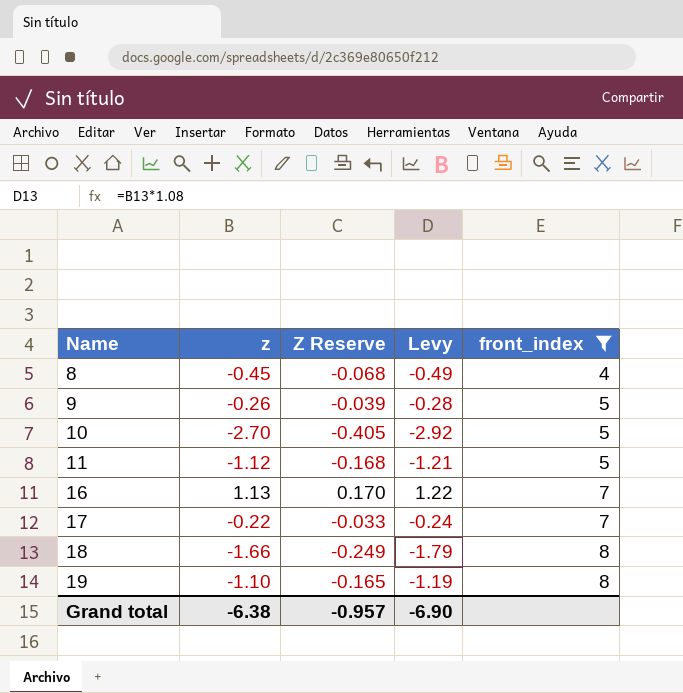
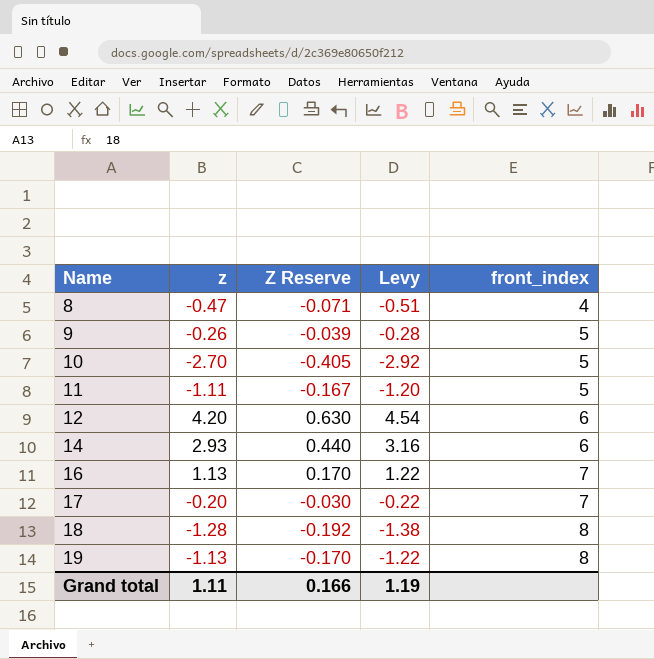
filter: front_index != 6 -> none
8 | z: -0.45 -> -0.47
8 | Z Reserve: -0.068 -> -0.071
8 | Levy: -0.49 -> -0.51
11 | z: -1.12 -> -1.11
11 | Z Reserve: -0.168 -> -0.167
11 | Levy: -1.21 -> -1.20
17 | z: -0.22 -> -0.20
17 | Z Reserve: -0.033 -> -0.030
17 | Levy: -0.24 -> -0.22
18 | z: -1.66 -> -1.28
18 | Z Reserve: -0.249 -> -0.192
18 | Levy: -1.79 -> -1.38
19 | z: -1.10 -> -1.13
19 | Z Reserve: -0.165 -> -0.170
19 | Levy: -1.19 -> -1.22
Grand total | z: -6.38 -> 1.11
Grand total | Z Reserve: -0.957 -> 0.166
Grand total | Levy: -6.90 -> 1.19

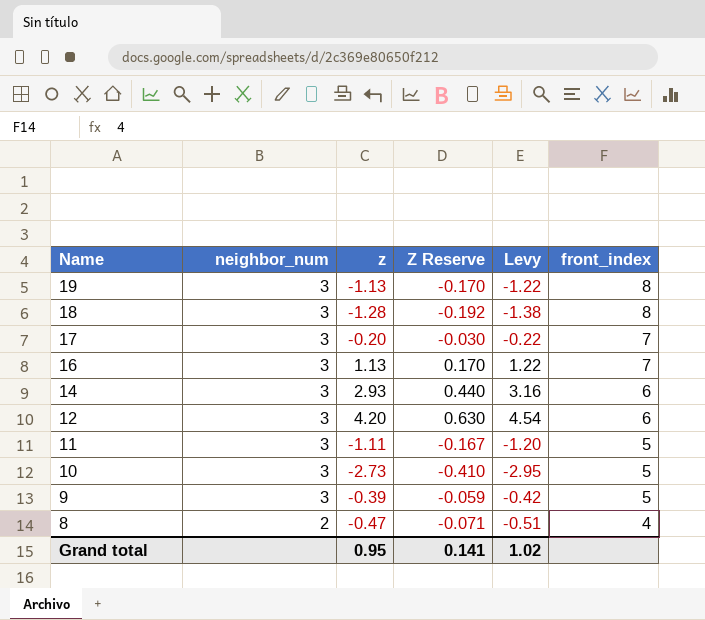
row order: Name ascending -> Name descending
column neighbor_num | position: none -> 2
10 | z: -2.70 -> -2.73
10 | Z Reserve: -0.405 -> -0.410
10 | Levy: -2.92 -> -2.95
9 | z: -0.26 -> -0.39
9 | Z Reserve: -0.039 -> -0.059
9 | Levy: -0.28 -> -0.42
Grand total | z: 1.11 -> 0.95
Grand total | Z Reserve: 0.166 -> 0.141
Grand total | Levy: 1.19 -> 1.02

